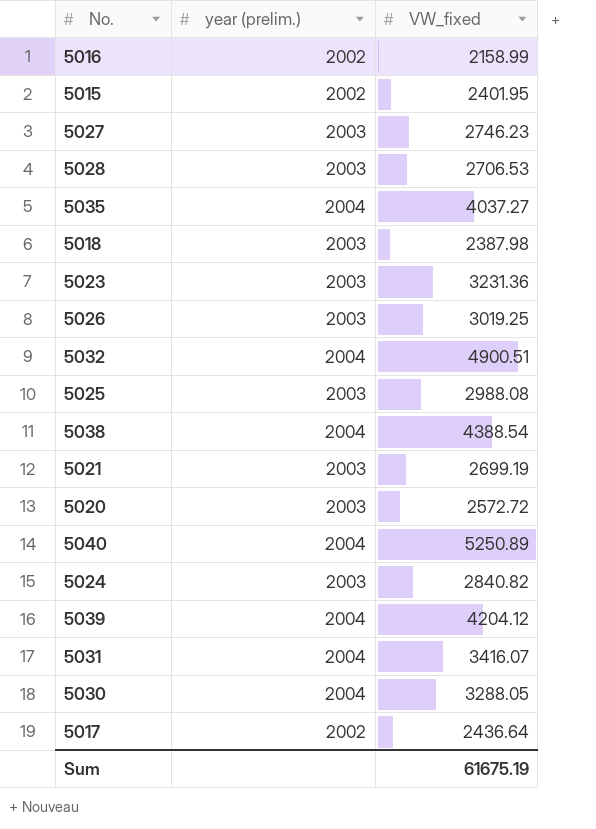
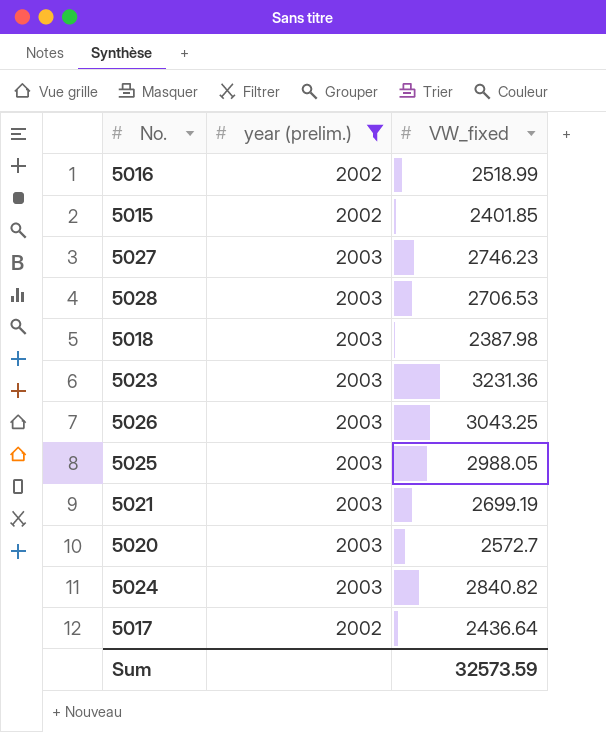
filter: none -> year (prelim.) != 2004
5016 | VW_fixed: 2158.99 -> 2518.99
5015 | VW_fixed: 2401.95 -> 2401.85
5026 | VW_fixed: 3019.25 -> 3043.25
5025 | VW_fixed: 2988.08 -> 2988.05
5020 | VW_fixed: 2572.72 -> 2572.7
Sum | VW_fixed: 61675.19 -> 32573.59

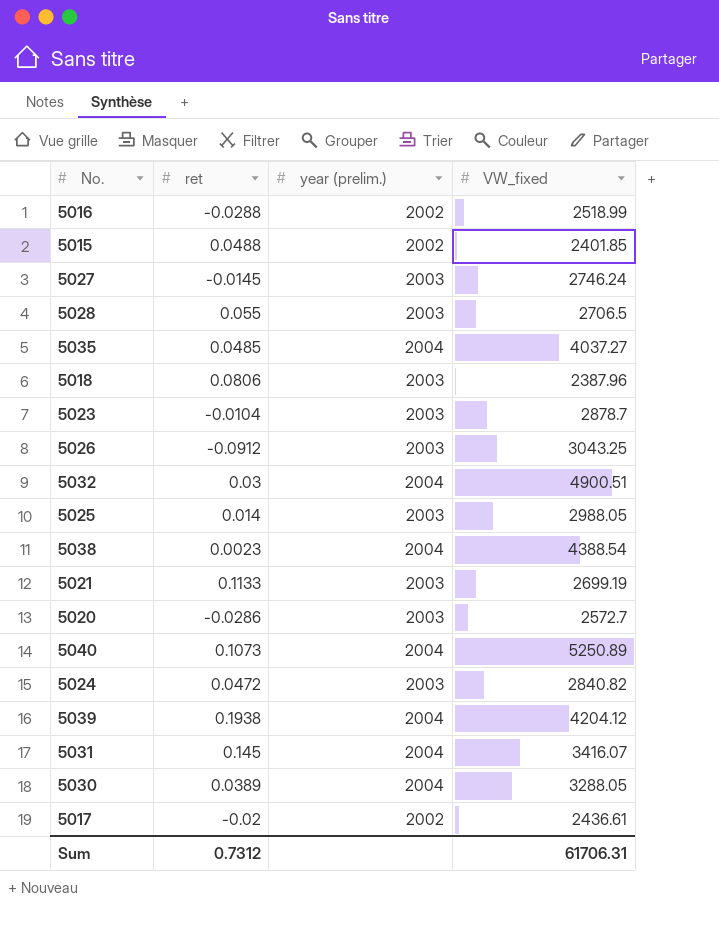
filter: year (prelim.) != 2004 -> none
column ret | position: none -> 2
5027 | VW_fixed: 2746.23 -> 2746.24
5028 | VW_fixed: 2706.53 -> 2706.5
5018 | VW_fixed: 2387.98 -> 2387.96
5023 | VW_fixed: 3231.36 -> 2878.7
5017 | VW_fixed: 2436.64 -> 2436.61
Sum | VW_fixed: 32573.59 -> 61706.31

